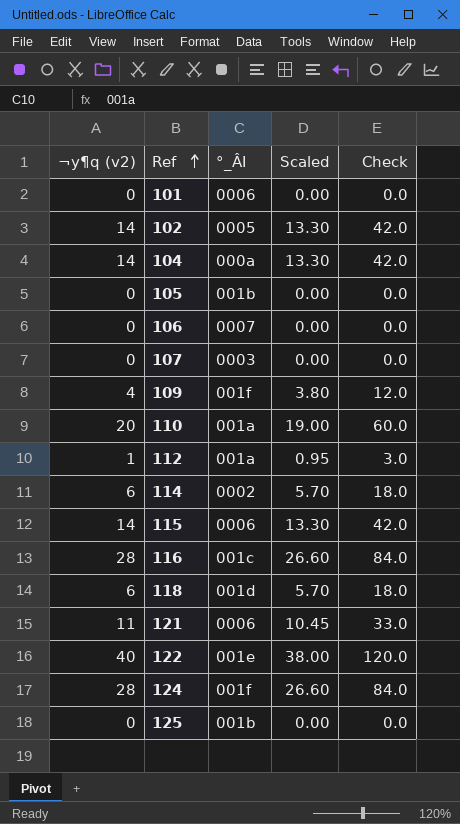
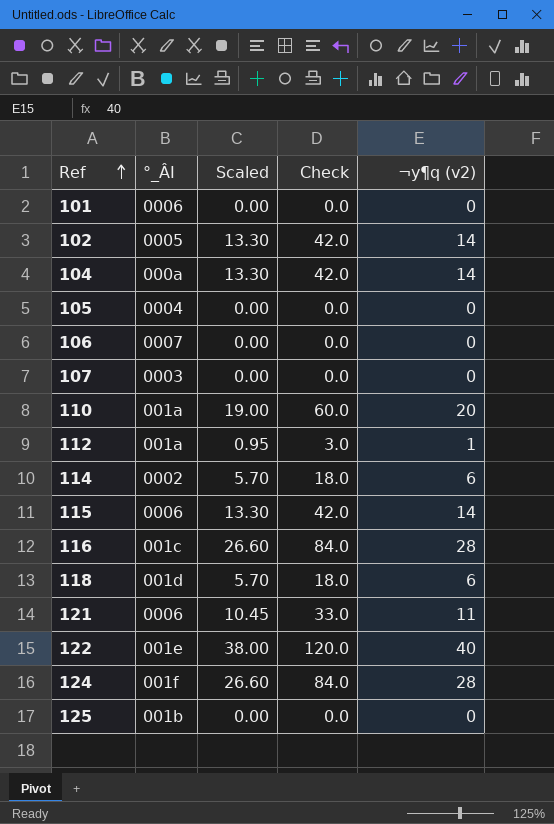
column ¬y¶q (v2) | position: 1 -> 5
row 109: 4 | 001f | 3.80 | 12.0 -> none
105 | °_ÂI: 001b -> 0004

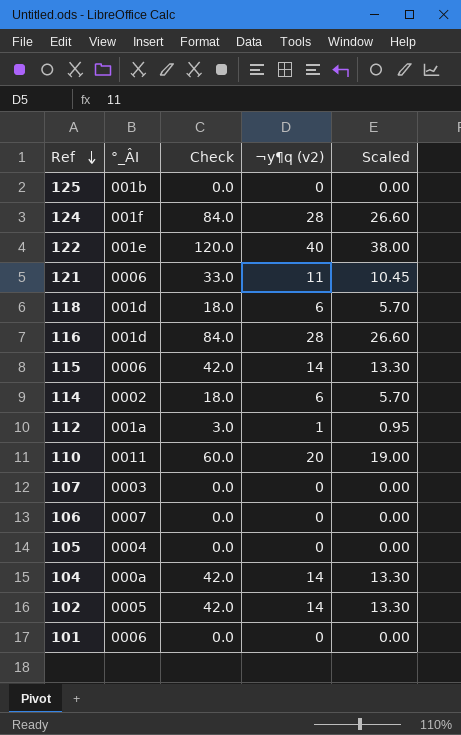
row order: Ref ascending -> Ref descending
column Scaled | position: 3 -> 5
116 | °_ÂI: 001c -> 001d
110 | °_ÂI: 001a -> 0011

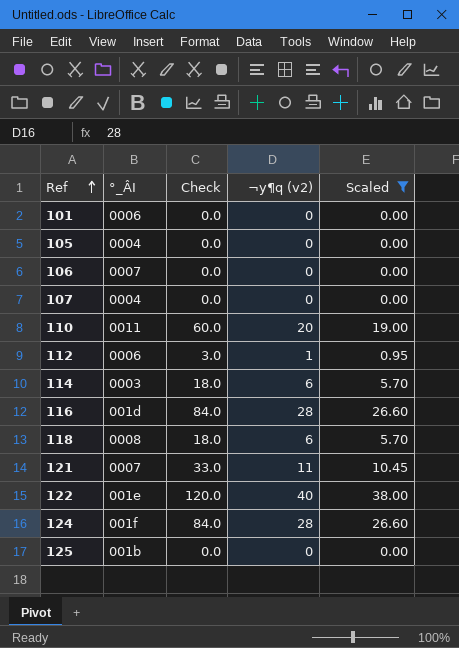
filter: none -> Scaled != 13.30
row order: Ref descending -> Ref ascending
107 | °_ÂI: 0003 -> 0004
112 | °_ÂI: 001a -> 0006
114 | °_ÂI: 0002 -> 0003
118 | °_ÂI: 001d -> 0008
121 | °_ÂI: 0006 -> 0007

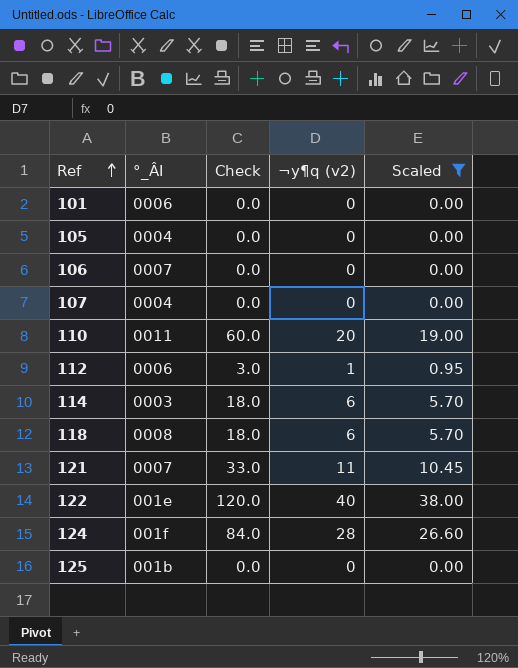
row 116: 001d | 84.0 | 28 | 26.60 -> none

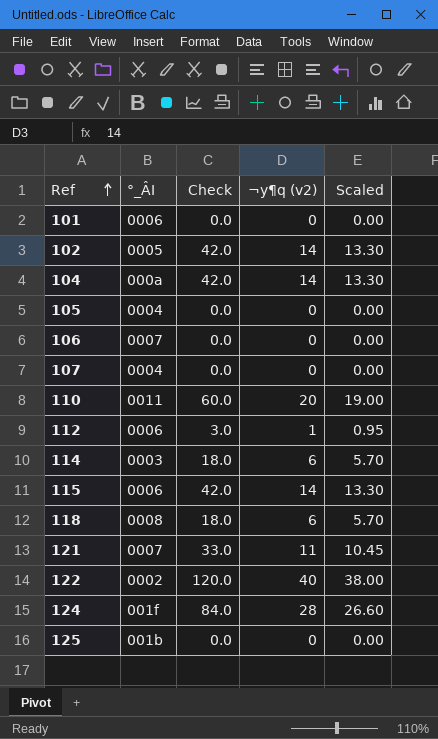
filter: Scaled != 13.30 -> none
122 | °_ÂI: 001e -> 0002

